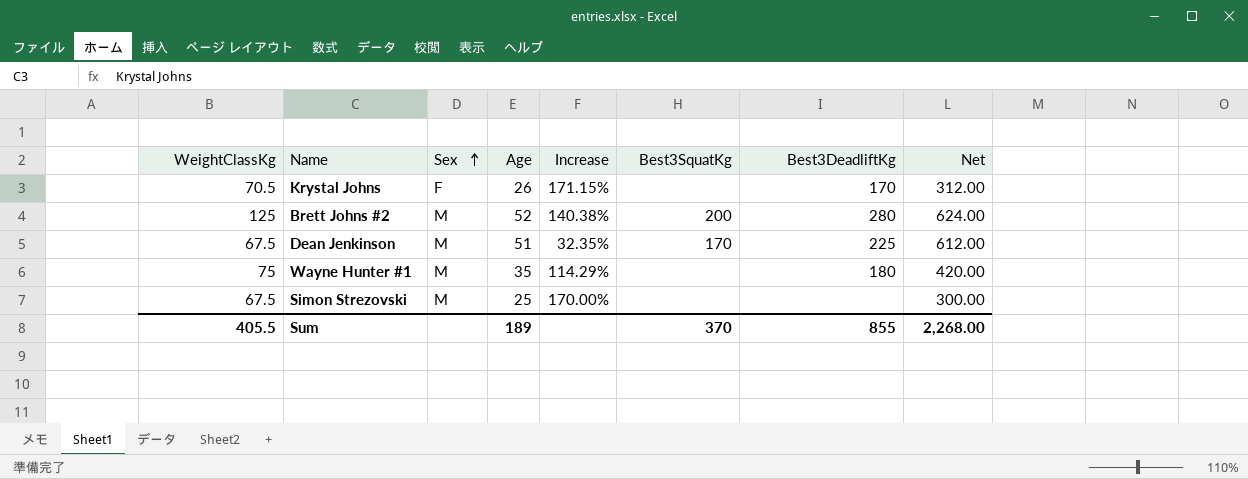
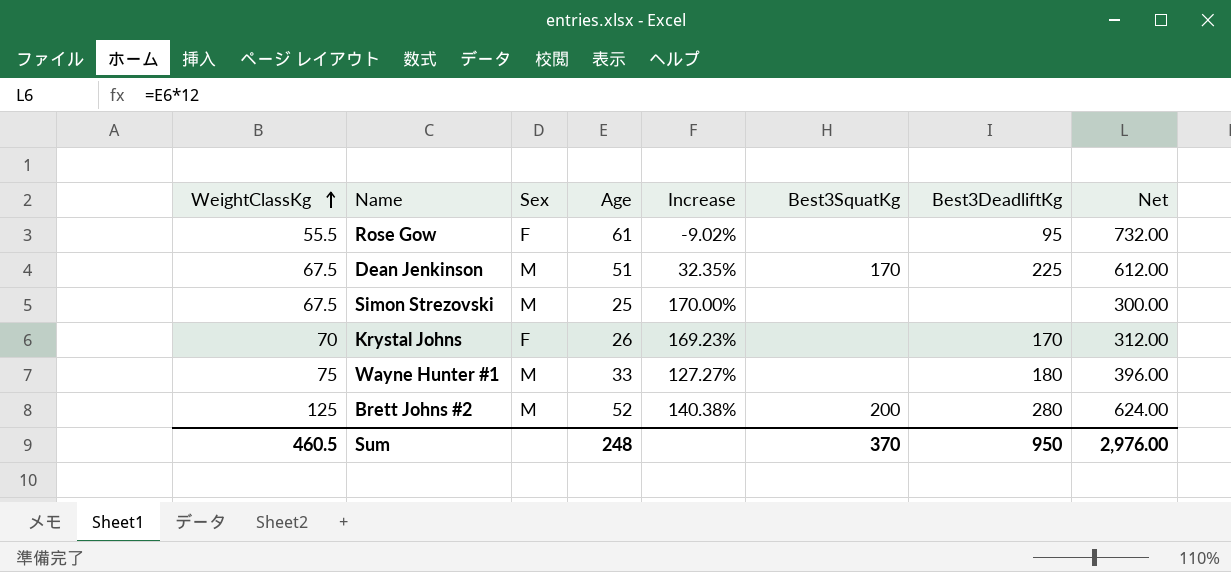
row order: Sex ascending -> WeightClassKg ascending
row Rose Gow: none -> 55.5 | F | 61 | -9.02% | none | 95 | 732.00
Krystal Johns | WeightClassKg: 70.5 -> 70
Krystal Johns | Increase: 171.15% -> 169.23%
Wayne Hunter #1 | Age: 35 -> 33
Wayne Hunter #1 | Increase: 114.29% -> 127.27%
Wayne Hunter #1 | Net: 420.00 -> 396.00
Sum | WeightClassKg: 405.5 -> 460.5
Sum | Age: 189 -> 248
Sum | Best3DeadliftKg: 855 -> 950
Sum | Net: 2,268.00 -> 2,976.00

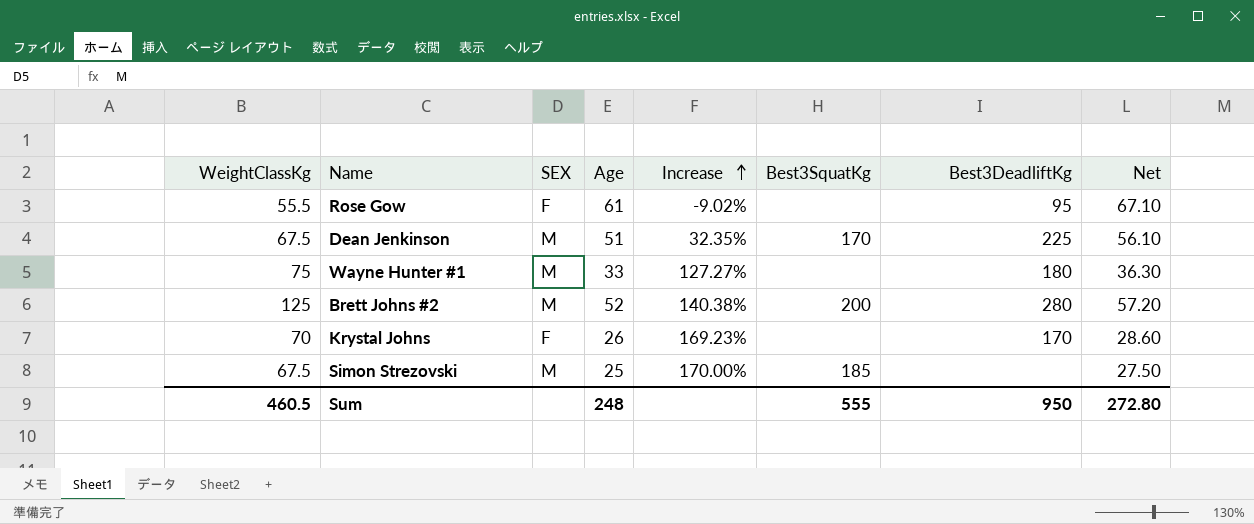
row order: WeightClassKg ascending -> Increase ascending
column name: Sex -> SEX
column Net | formula: [Age] * 12 -> [Age] * 1.1
Simon Strezovski | Best3SquatKg: none -> 185
Sum | Best3SquatKg: 370 -> 555
Sum | Net: 2,976.00 -> 272.80

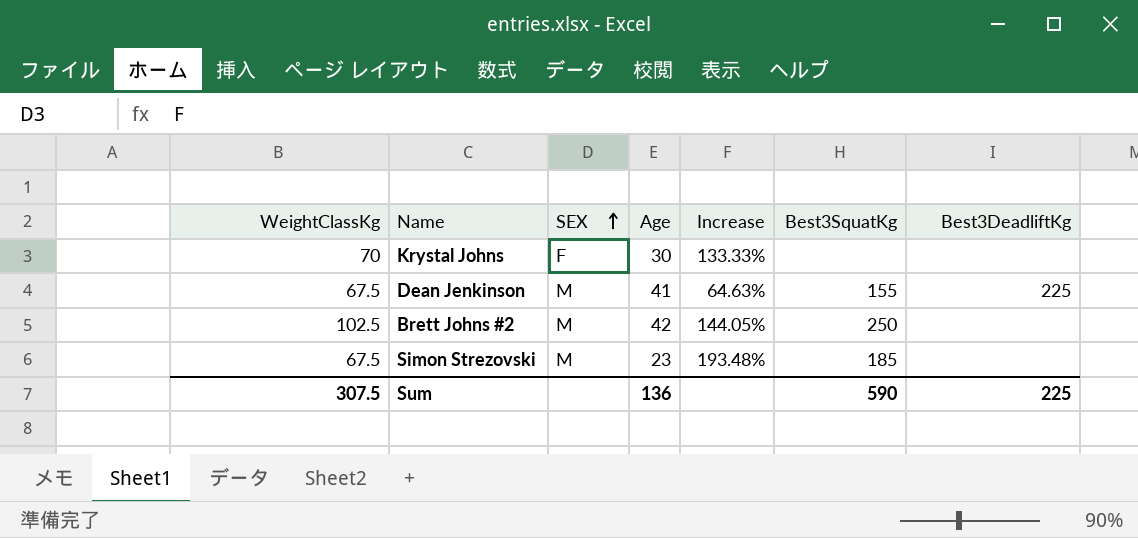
row order: Increase ascending -> SEX ascending
column Net | formula: [Age] * 1.1 -> none
row Rose Gow: 55.5 | F | 61 | -9.02% | none | 95 | 67.10 -> none
row Wayne Hunter #1: 75 | M | 33 | 127.27% | none | 180 | 36.30 -> none
Krystal Johns | Age: 26 -> 30
Krystal Johns | Increase: 169.23% -> 133.33%
Krystal Johns | Best3DeadliftKg: 170 -> none
Dean Jenkinson | Age: 51 -> 41
Dean Jenkinson | Increase: 32.35% -> 64.63%
Dean Jenkinson | Best3SquatKg: 170 -> 155
Brett Johns #2 | WeightClassKg: 125 -> 102.5
Brett Johns #2 | Age: 52 -> 42
Brett Johns #2 | Increase: 140.38% -> 144.05%
Brett Johns #2 | Best3SquatKg: 200 -> 250
Brett Johns #2 | Best3DeadliftKg: 280 -> none
Simon Strezovski | Age: 25 -> 23
Simon Strezovski | Increase: 170.00% -> 193.48%
Sum | WeightClassKg: 460.5 -> 307.5
Sum | Age: 248 -> 136
Sum | Best3SquatKg: 555 -> 590
Sum | Best3DeadliftKg: 950 -> 225

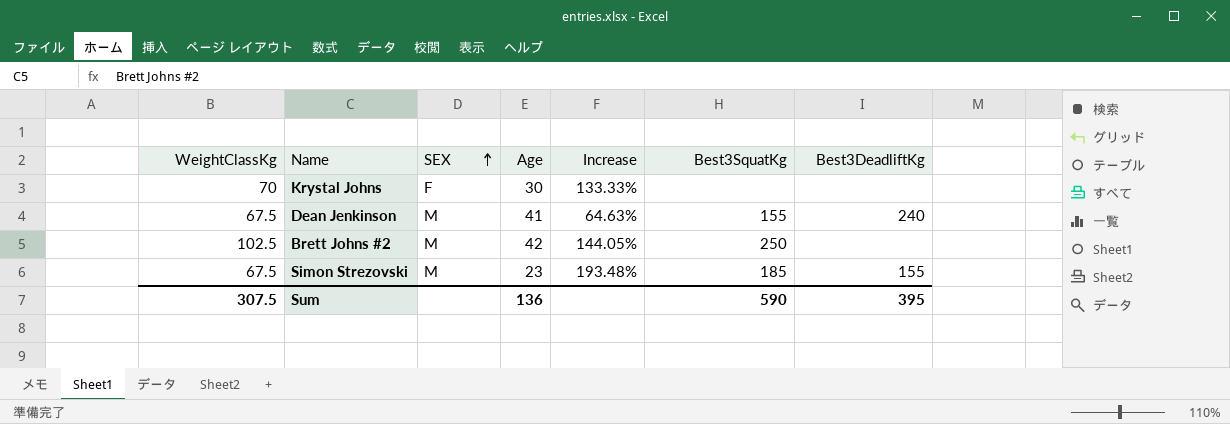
Dean Jenkinson | Best3DeadliftKg: 225 -> 240
Simon Strezovski | Best3DeadliftKg: none -> 155
Sum | Best3DeadliftKg: 225 -> 395

